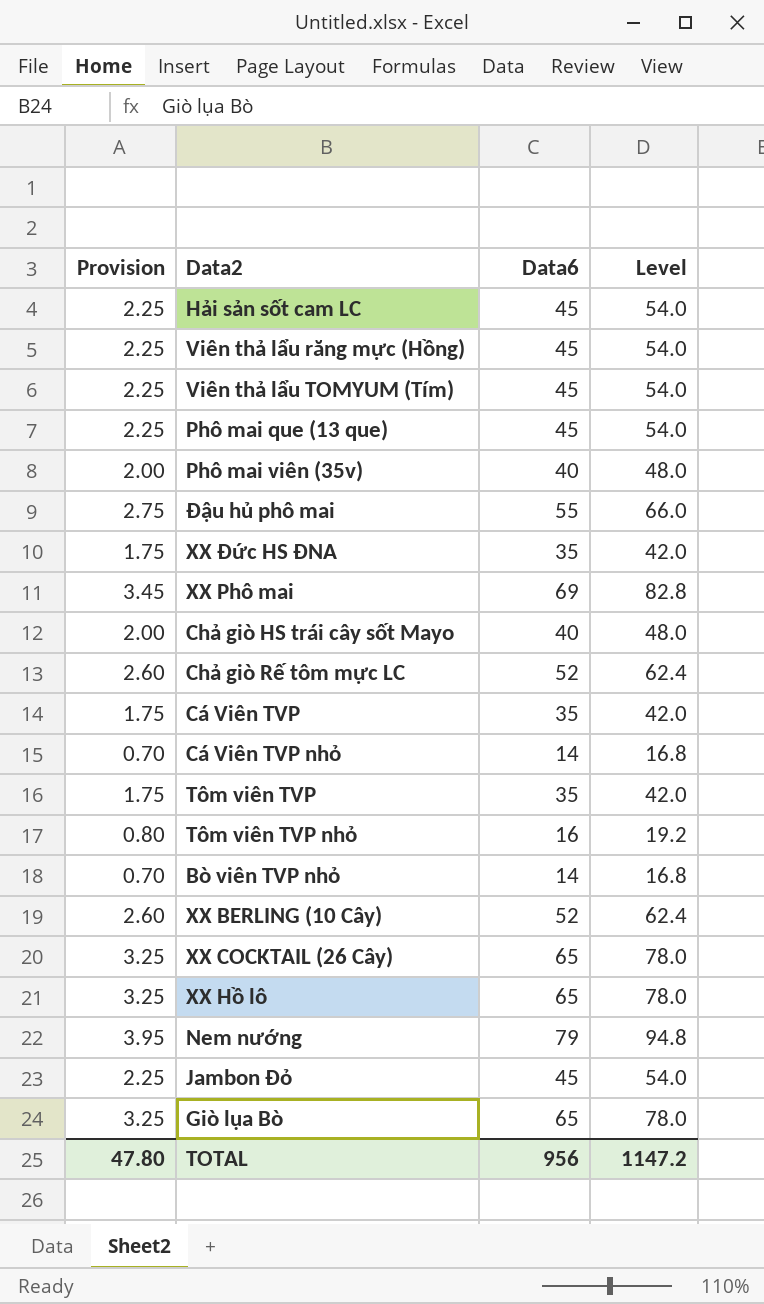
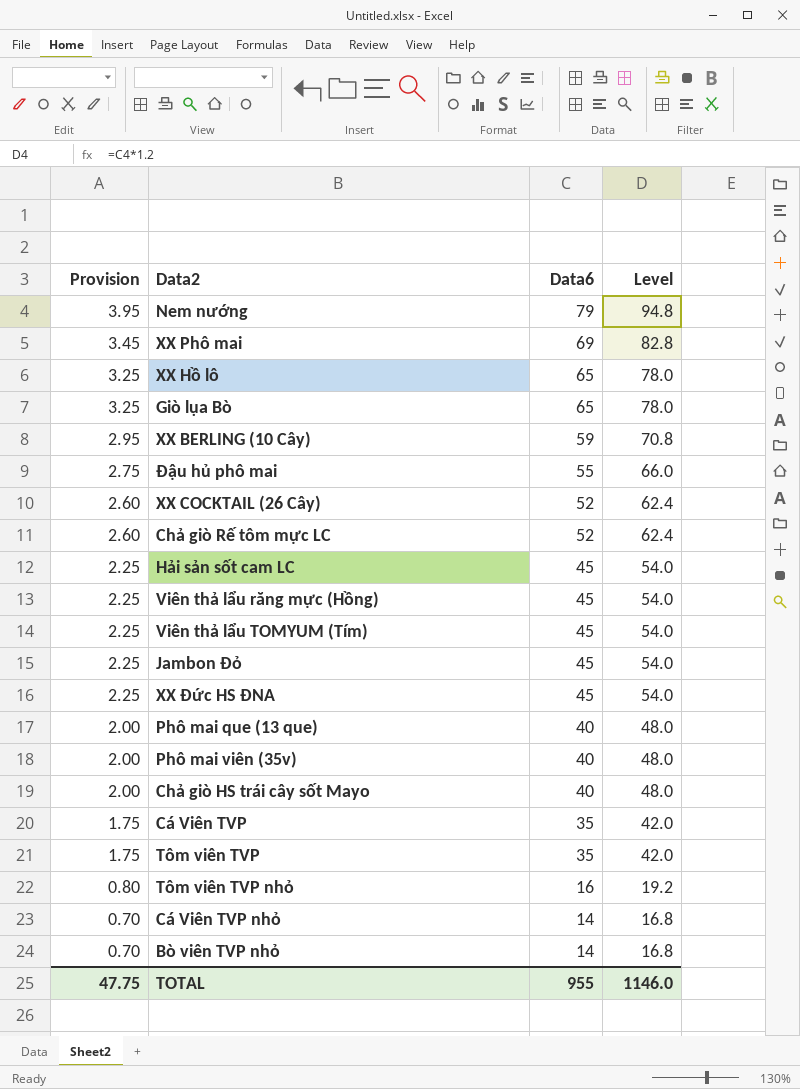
row order: none -> Provision descending
XX BERLING (10 Cây) | Provision: 2.60 -> 2.95
XX BERLING (10 Cây) | Data6: 52 -> 59
XX BERLING (10 Cây) | Level: 62.4 -> 70.8
XX COCKTAIL (26 Cây) | Provision: 3.25 -> 2.60
XX COCKTAIL (26 Cây) | Data6: 65 -> 52
XX COCKTAIL (26 Cây) | Level: 78.0 -> 62.4
XX Đức HS ĐNA | Provision: 1.75 -> 2.25
XX Đức HS ĐNA | Data6: 35 -> 45
XX Đức HS ĐNA | Level: 42.0 -> 54.0
Phô mai que (13 que) | Provision: 2.25 -> 2.00
Phô mai que (13 que) | Data6: 45 -> 40
Phô mai que (13 que) | Level: 54.0 -> 48.0
TOTAL | Provision: 47.80 -> 47.75
TOTAL | Data6: 956 -> 955
TOTAL | Level: 1147.2 -> 1146.0

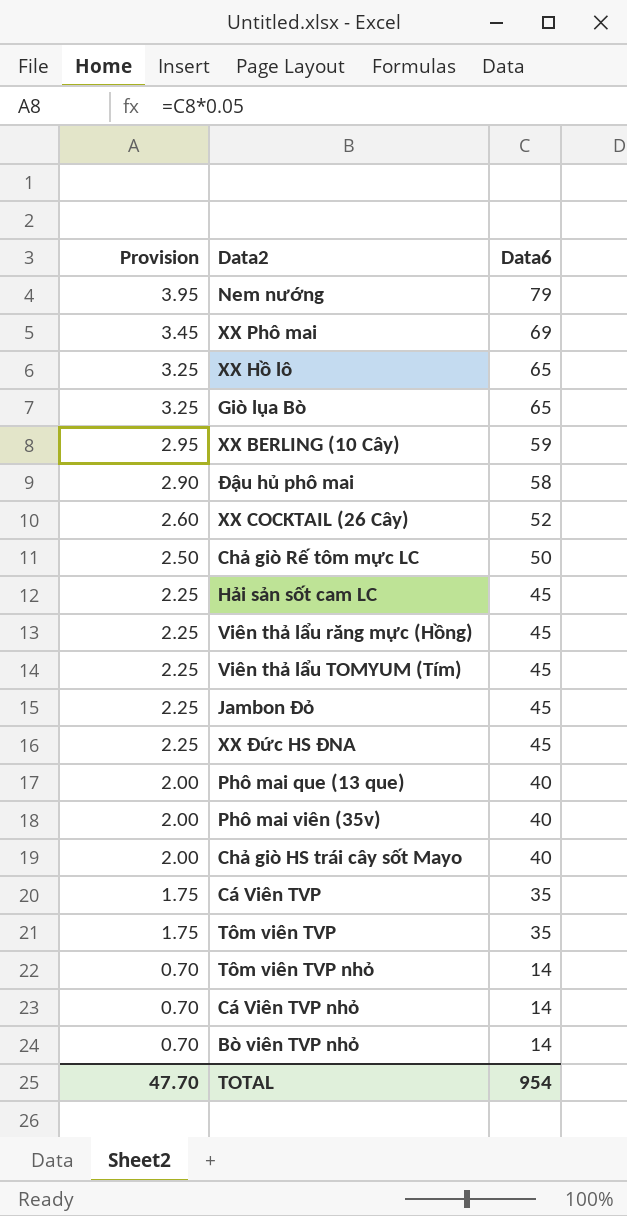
column Level | formula: [Data6] * 1.2 -> none
Đậu hủ phô mai | Provision: 2.75 -> 2.90
Đậu hủ phô mai | Data6: 55 -> 58
Chả giò Rế tôm mực LC | Provision: 2.60 -> 2.50
Chả giò Rế tôm mực LC | Data6: 52 -> 50
Tôm viên TVP nhỏ | Provision: 0.80 -> 0.70
Tôm viên TVP nhỏ | Data6: 16 -> 14
TOTAL | Provision: 47.75 -> 47.70
TOTAL | Data6: 955 -> 954

